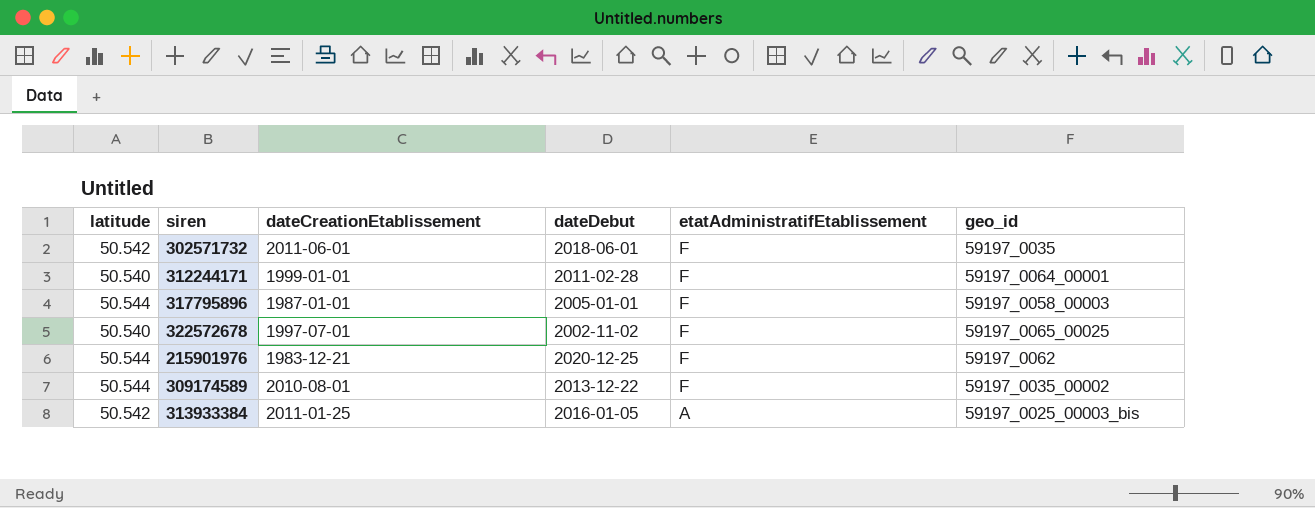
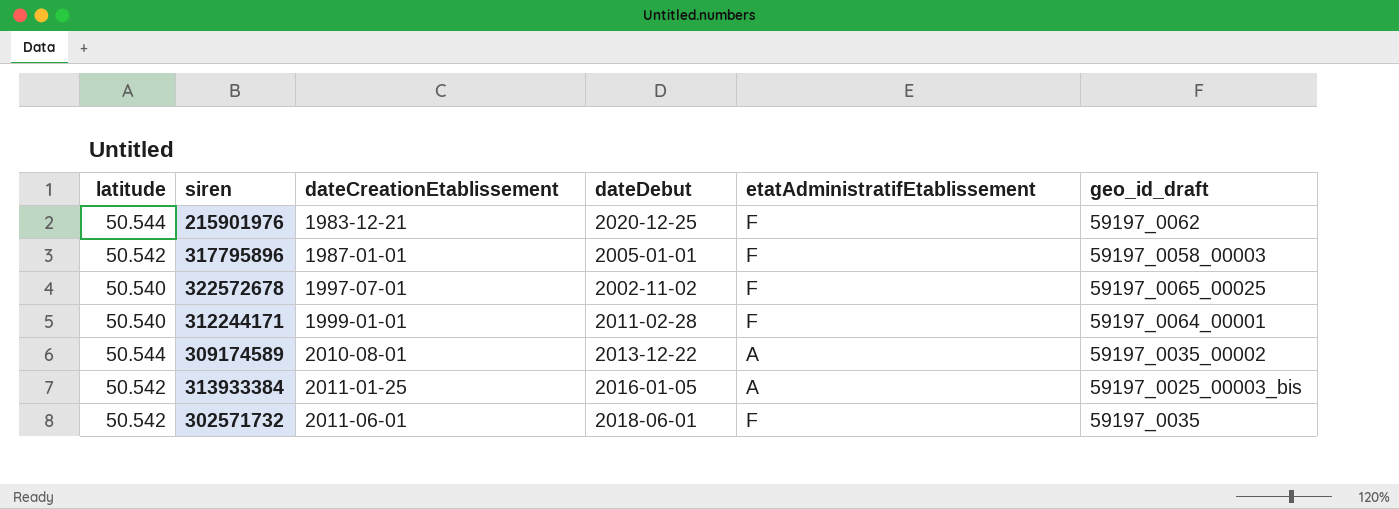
row order: etatAdministratifEtablissement descending -> dateCreationEtablissement ascending
column name: geo_id -> geo_id_draft
317795896 | latitude: 50.544 -> 50.542
309174589 | etatAdministratifEtablissement: F -> A

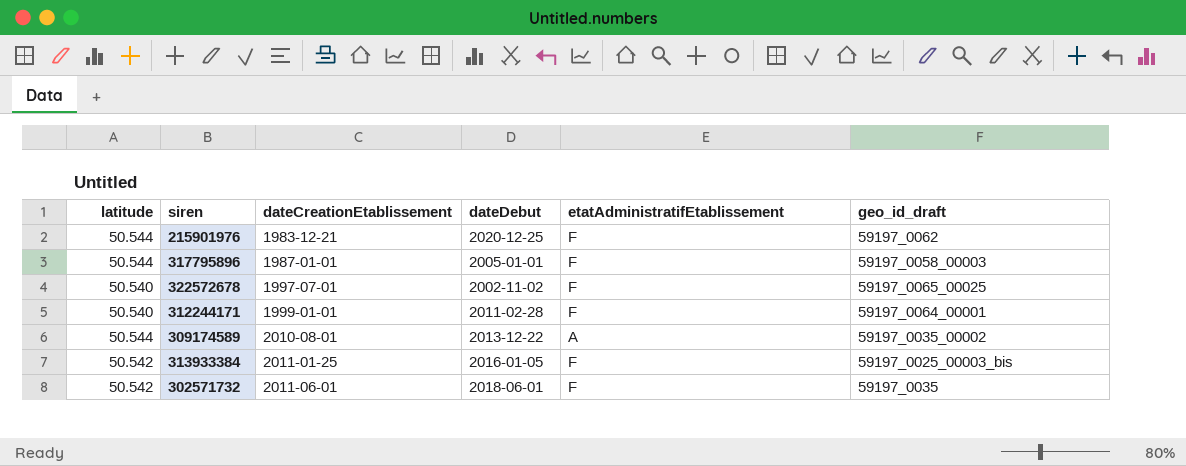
317795896 | latitude: 50.542 -> 50.544
313933384 | etatAdministratifEtablissement: A -> F

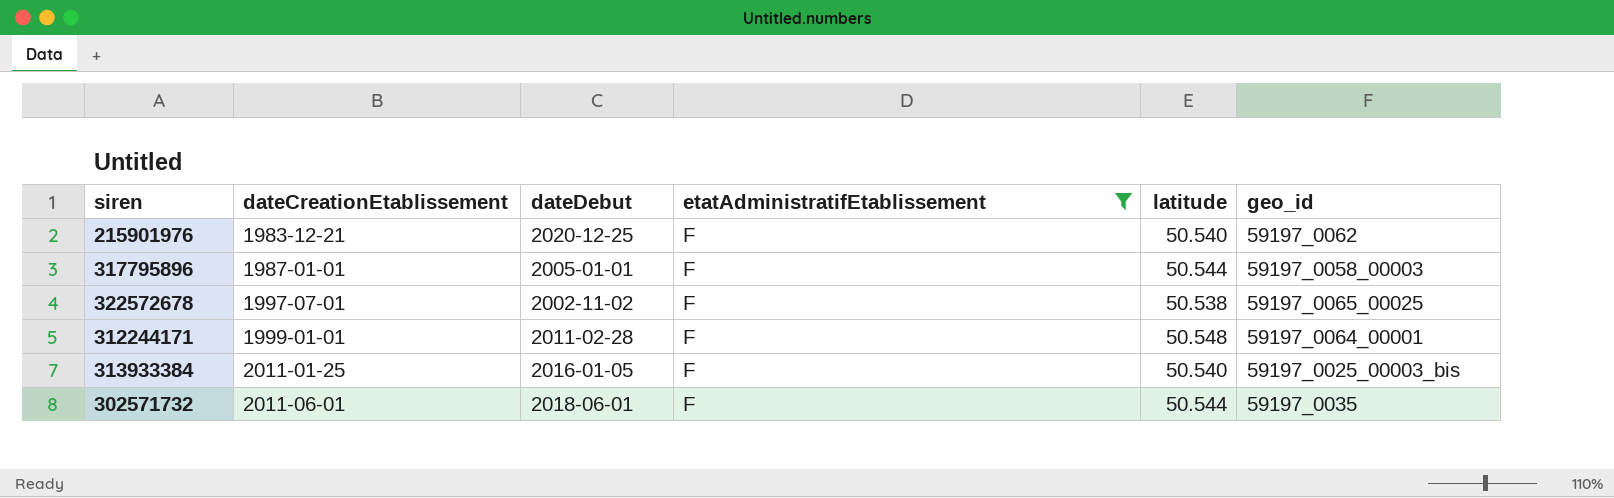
filter: none -> etatAdministratifEtablissement = F
column latitude | position: 1 -> 5
column name: geo_id_draft -> geo_id
215901976 | latitude: 50.544 -> 50.540
322572678 | latitude: 50.540 -> 50.538
312244171 | latitude: 50.540 -> 50.548
313933384 | latitude: 50.542 -> 50.540
302571732 | latitude: 50.542 -> 50.544

